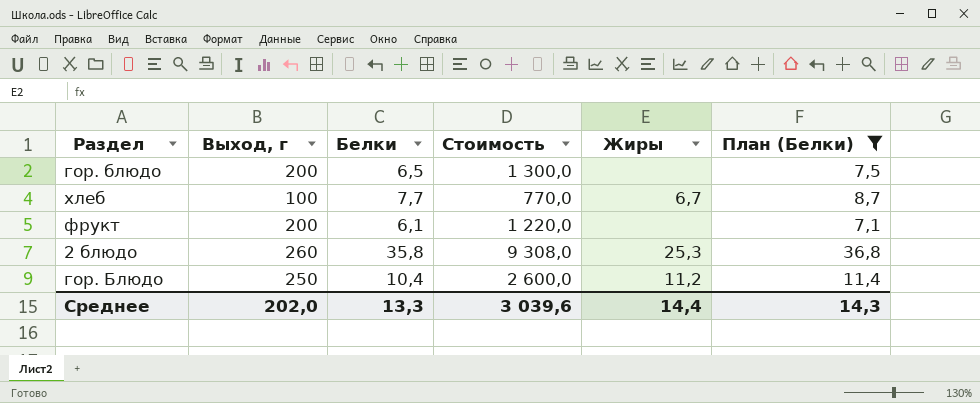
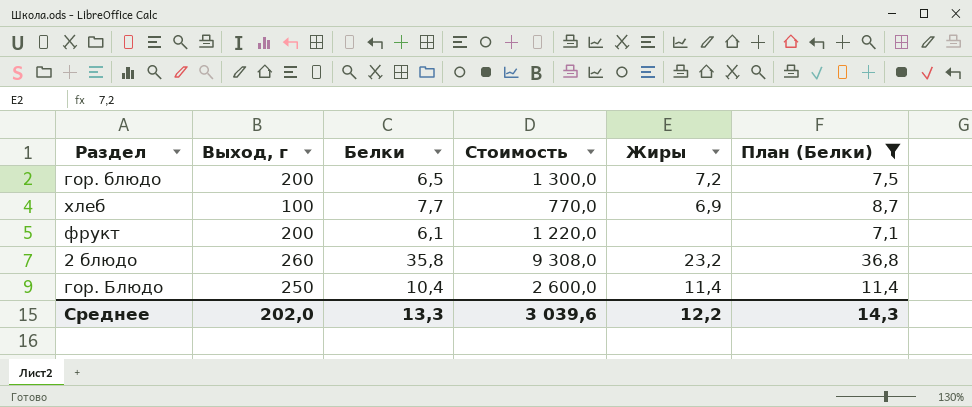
гор. блюдо | Жиры: none -> 7,2
хлеб | Жиры: 6,7 -> 6,9
2 блюдо | Жиры: 25,3 -> 23,2
гор. Блюдо | Жиры: 11,2 -> 11,4
Среднее | Жиры: 14,4 -> 12,2

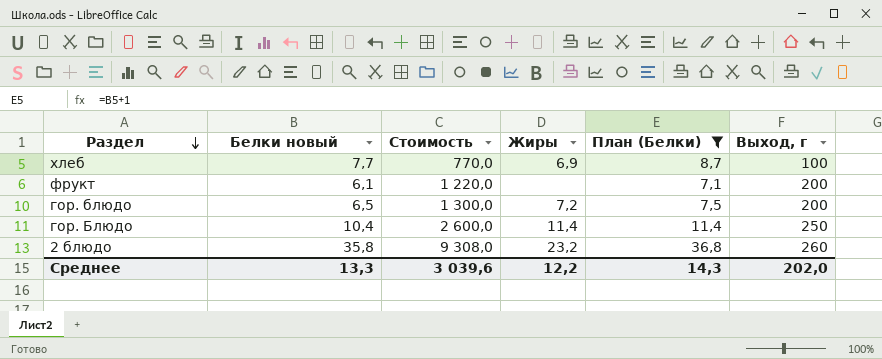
row order: none -> Раздел descending
column name: Белки -> Белки новый
column Выход, г | position: 2 -> 6

